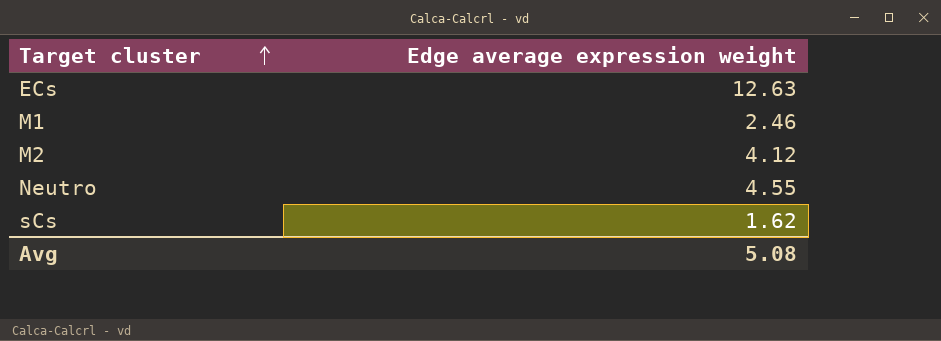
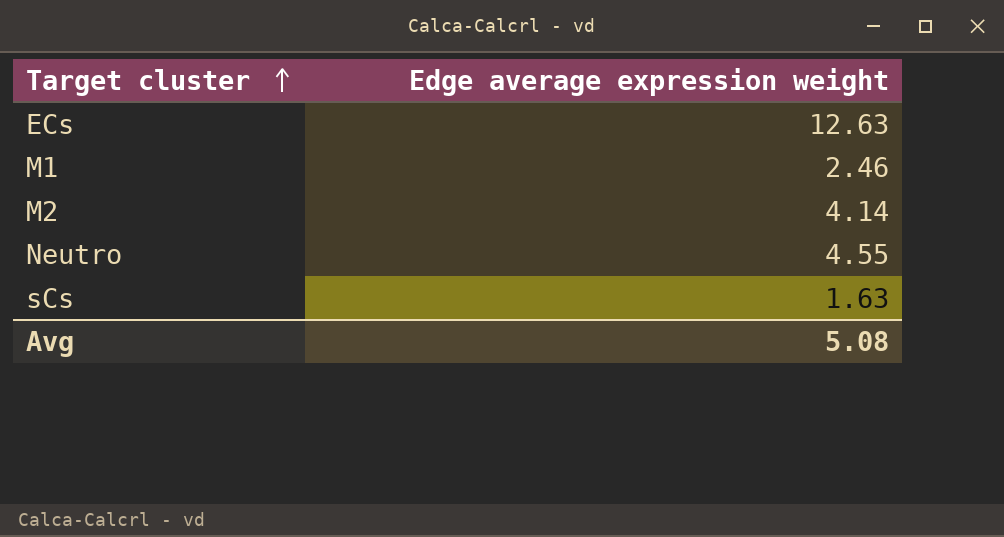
M2 | Edge average expression weight: 4.12 -> 4.14
sCs | Edge average expression weight: 1.62 -> 1.63

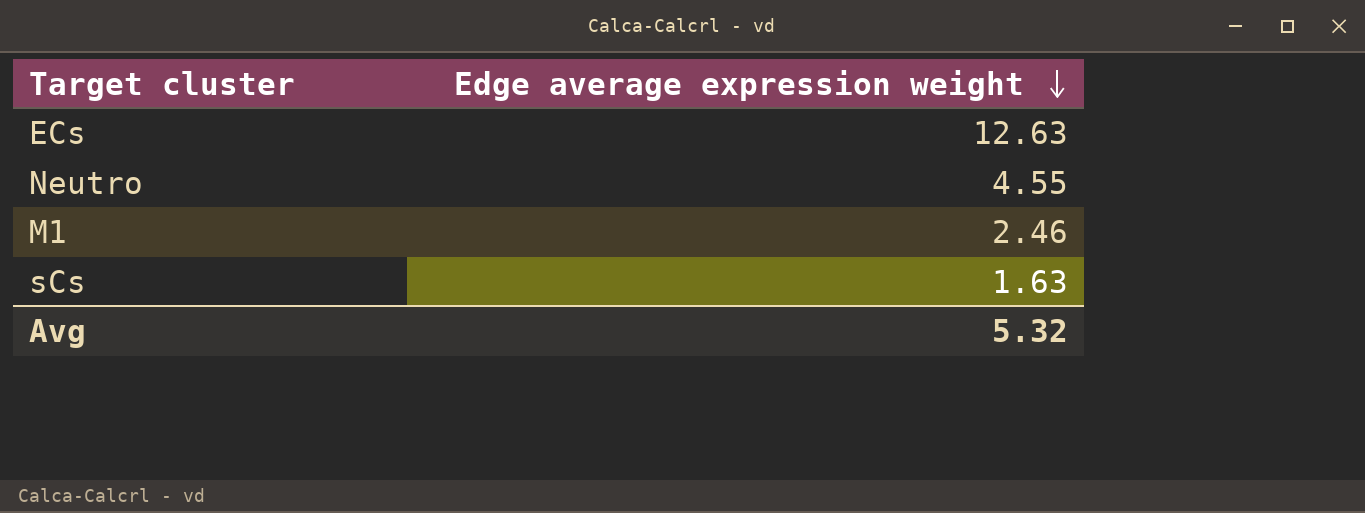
row order: Target cluster ascending -> Edge average expression weight descending
row M2: 4.14 -> none
Avg | Edge average expression weight: 5.08 -> 5.32

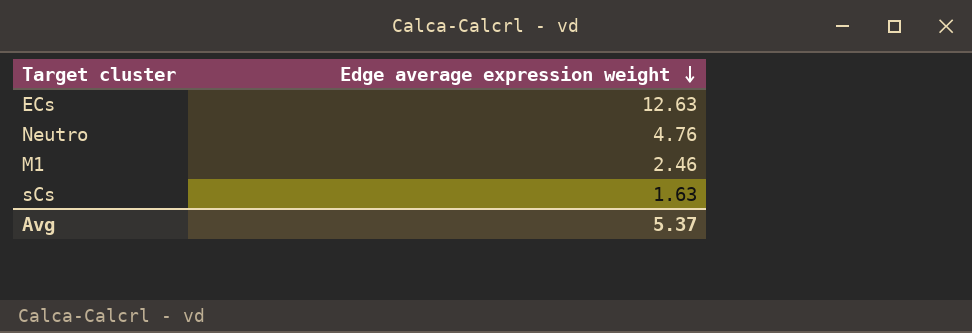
Neutro | Edge average expression weight: 4.55 -> 4.76
Avg | Edge average expression weight: 5.32 -> 5.37

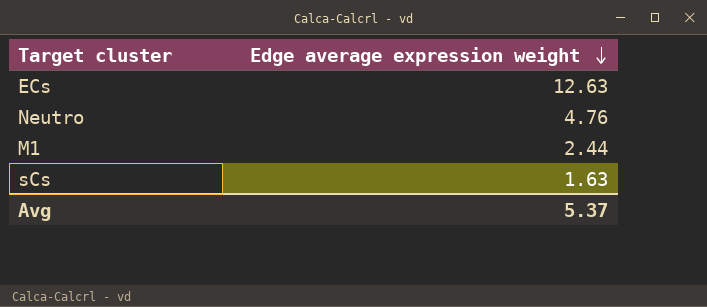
M1 | Edge average expression weight: 2.46 -> 2.44

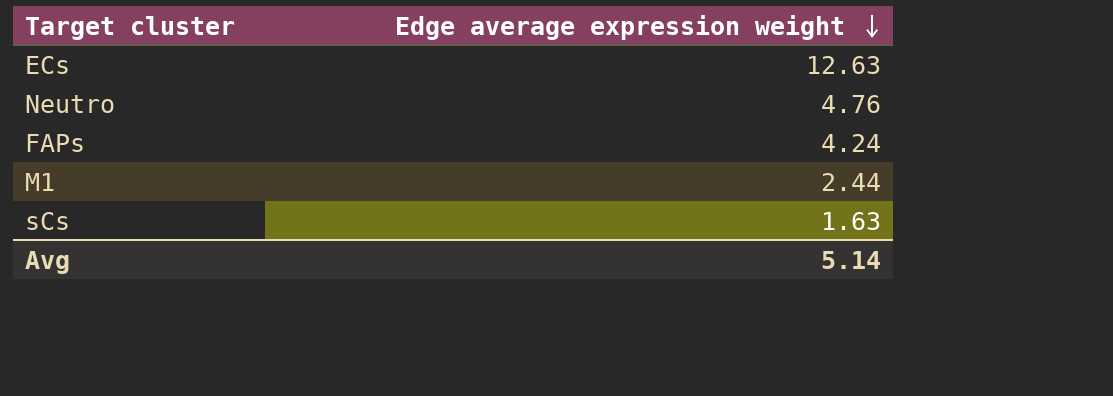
row FAPs: none -> 4.24
Avg | Edge average expression weight: 5.37 -> 5.14

